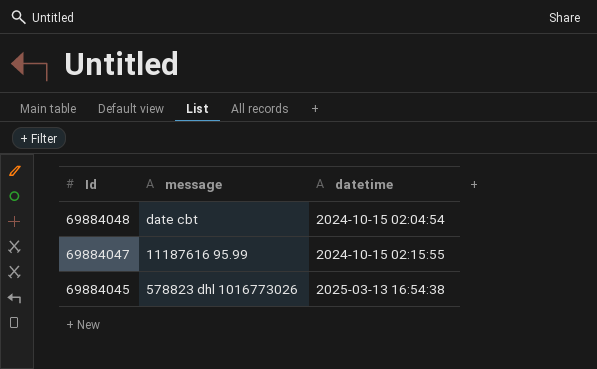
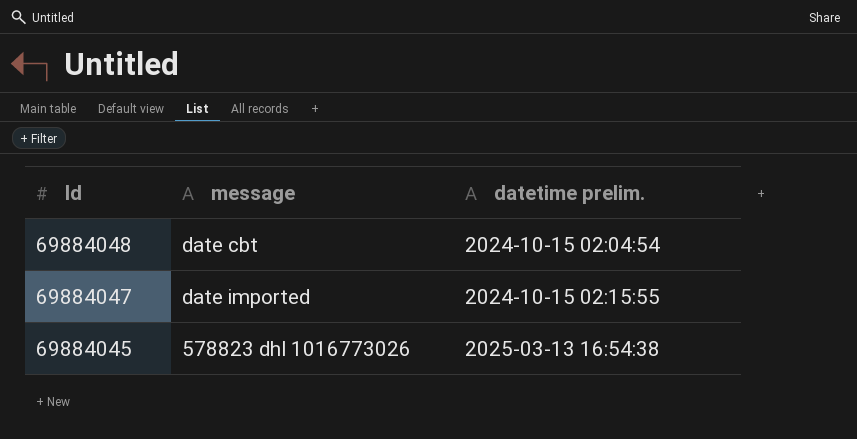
column name: datetime -> datetime prelim.
69884047 | message: 11187616 95.99 -> date imported

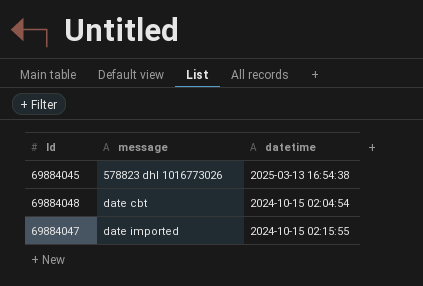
row order: Id descending -> message ascending
column name: datetime prelim. -> datetime

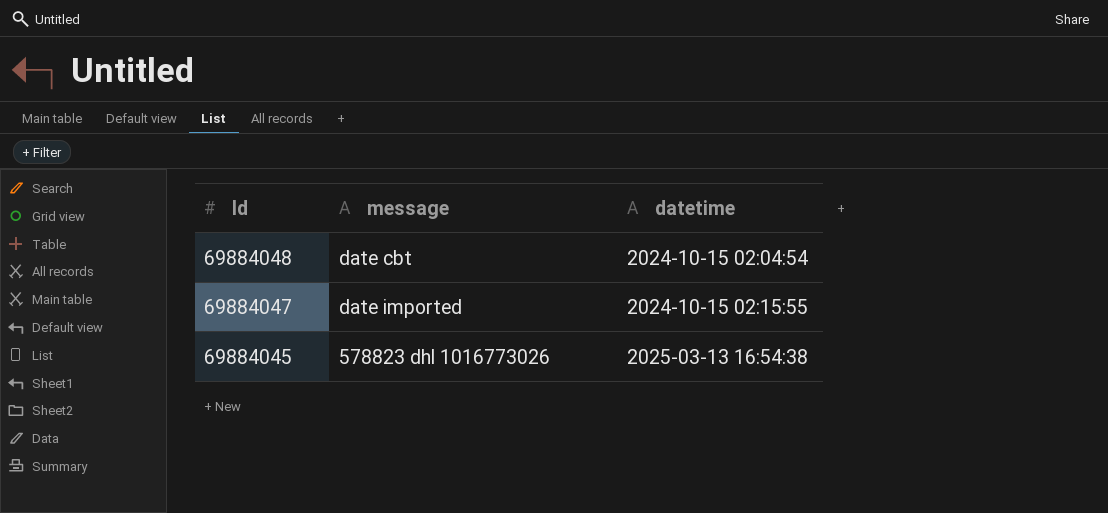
row order: message ascending -> Id descending

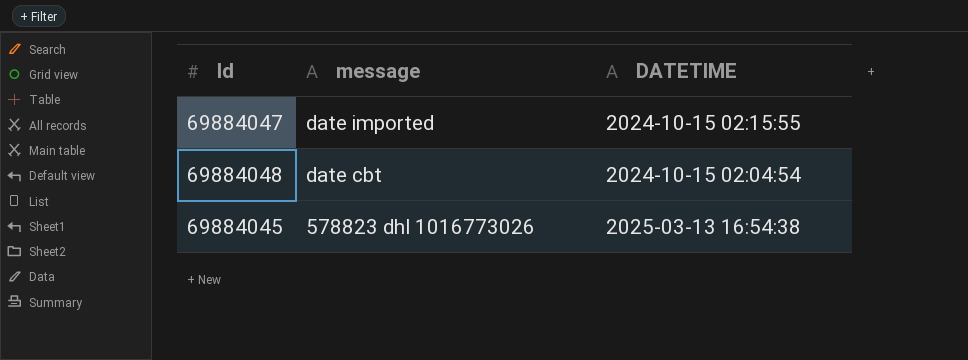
row order: Id descending -> message descending
column name: datetime -> DATETIME

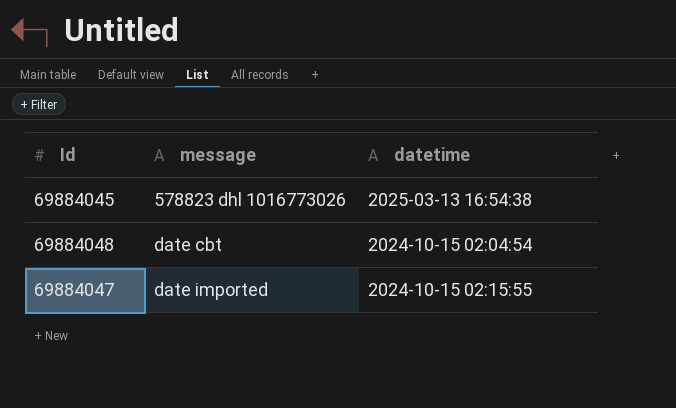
row order: message descending -> message ascending
column name: DATETIME -> datetime

